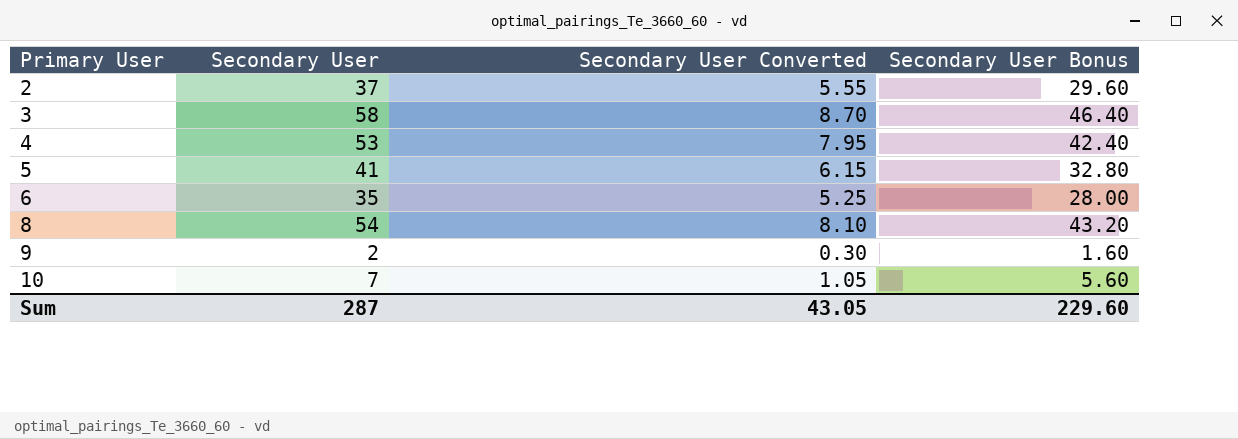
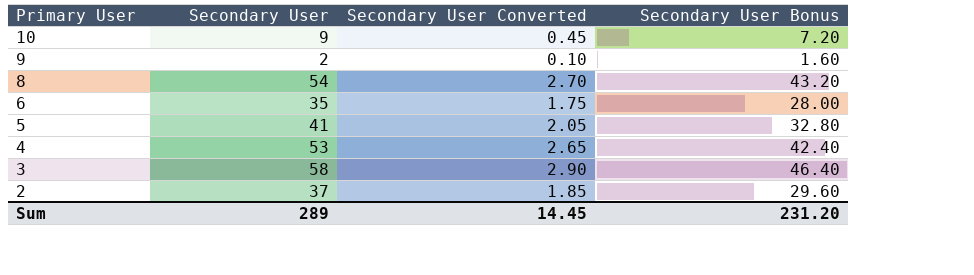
row order: Primary User ascending -> Primary User descending
column Secondary User Converted | formula: [Secondary User] * 0.15 -> [Secondary User] * 0.05
10 | Secondary User: 7 -> 9
10 | Secondary User Bonus: 5.60 -> 7.20
Sum | Secondary User: 287 -> 289
Sum | Secondary User Converted: 43.05 -> 14.45
Sum | Secondary User Bonus: 229.60 -> 231.20

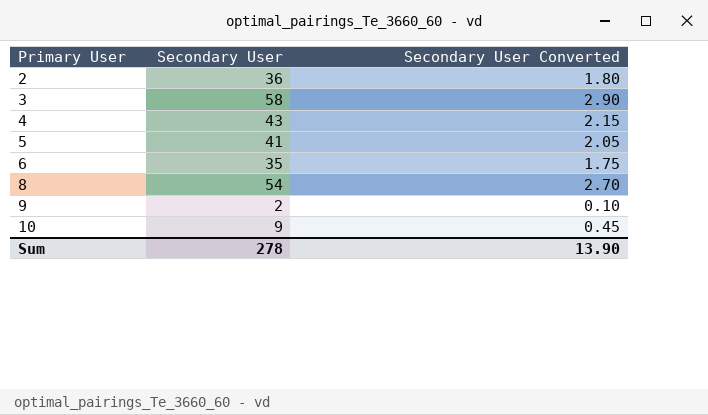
row order: Primary User descending -> Primary User ascending
column Secondary User Bonus | formula: [Secondary User] * 0.8 -> none
2 | Secondary User: 37 -> 36
2 | Secondary User Converted: 1.85 -> 1.80
4 | Secondary User: 53 -> 43
4 | Secondary User Converted: 2.65 -> 2.15
Sum | Secondary User: 289 -> 278
Sum | Secondary User Converted: 14.45 -> 13.90

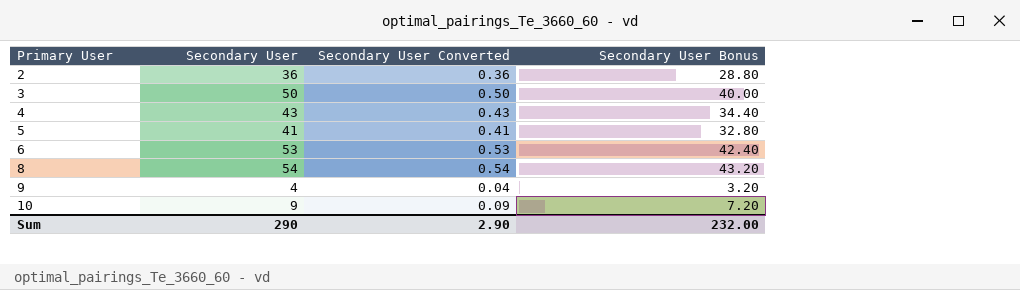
column Secondary User Converted | formula: [Secondary User] * 0.05 -> [Secondary User] * 0.01
column Secondary User Bonus | formula: none -> [Secondary User] * 0.8
3 | Secondary User: 58 -> 50
6 | Secondary User: 35 -> 53
9 | Secondary User: 2 -> 4
Sum | Secondary User: 278 -> 290
Sum | Secondary User Converted: 13.90 -> 2.90

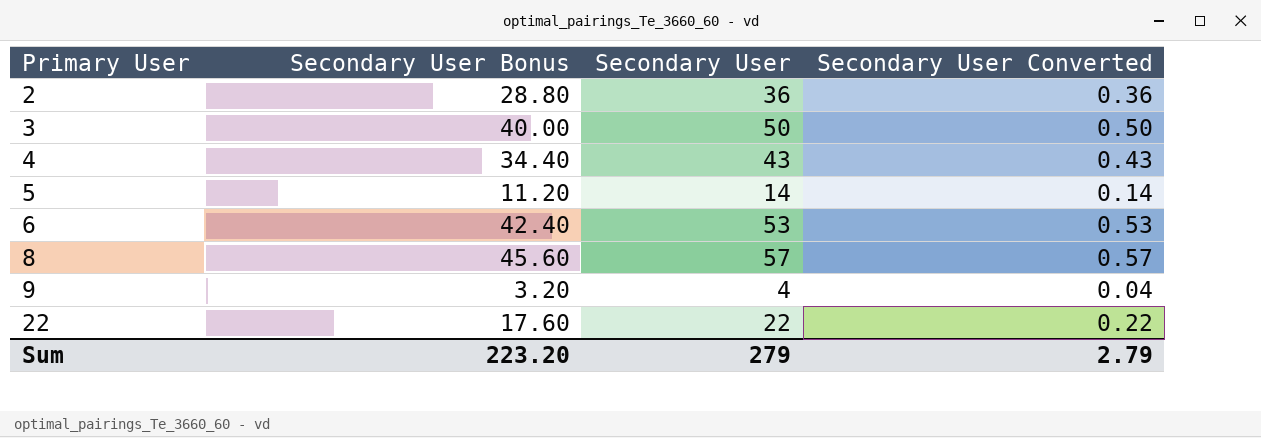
column Secondary User Bonus | position: 4 -> 2
row 10: 9 | 0.09 | 7.20 -> none
5 | Secondary User Bonus: 32.80 -> 11.20
5 | Secondary User: 41 -> 14
5 | Secondary User Converted: 0.41 -> 0.14
8 | Secondary User Bonus: 43.20 -> 45.60
8 | Secondary User: 54 -> 57
8 | Secondary User Converted: 0.54 -> 0.57
row 22: none -> 17.60 | 22 | 0.22
Sum | Secondary User Bonus: 232.00 -> 223.20
Sum | Secondary User: 290 -> 279
Sum | Secondary User Converted: 2.90 -> 2.79

